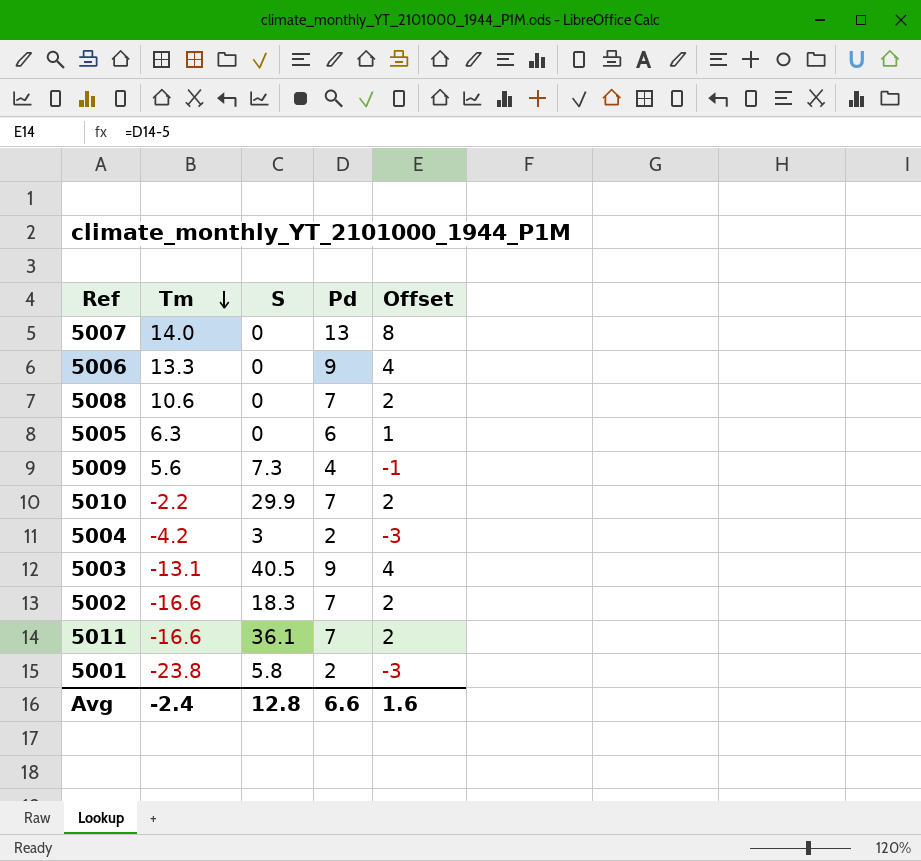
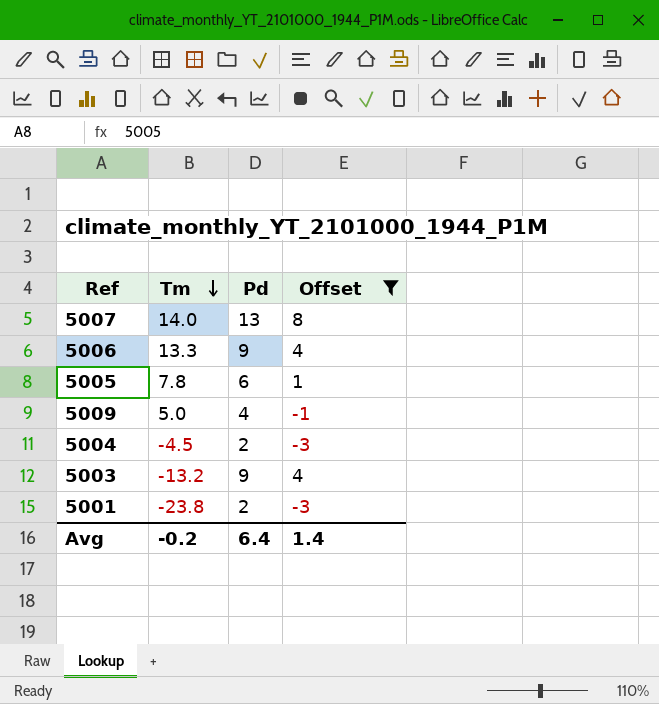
filter: none -> Offset != 2
column S | position: 3 -> none
5005 | Tm: 6.3 -> 7.8
5009 | Tm: 5.6 -> 5.0
5004 | Tm: -4.2 -> -4.5
5003 | Tm: -13.1 -> -13.2
Avg | Tm: -2.4 -> -0.2
Avg | Pd: 6.6 -> 6.4
Avg | Offset: 1.6 -> 1.4

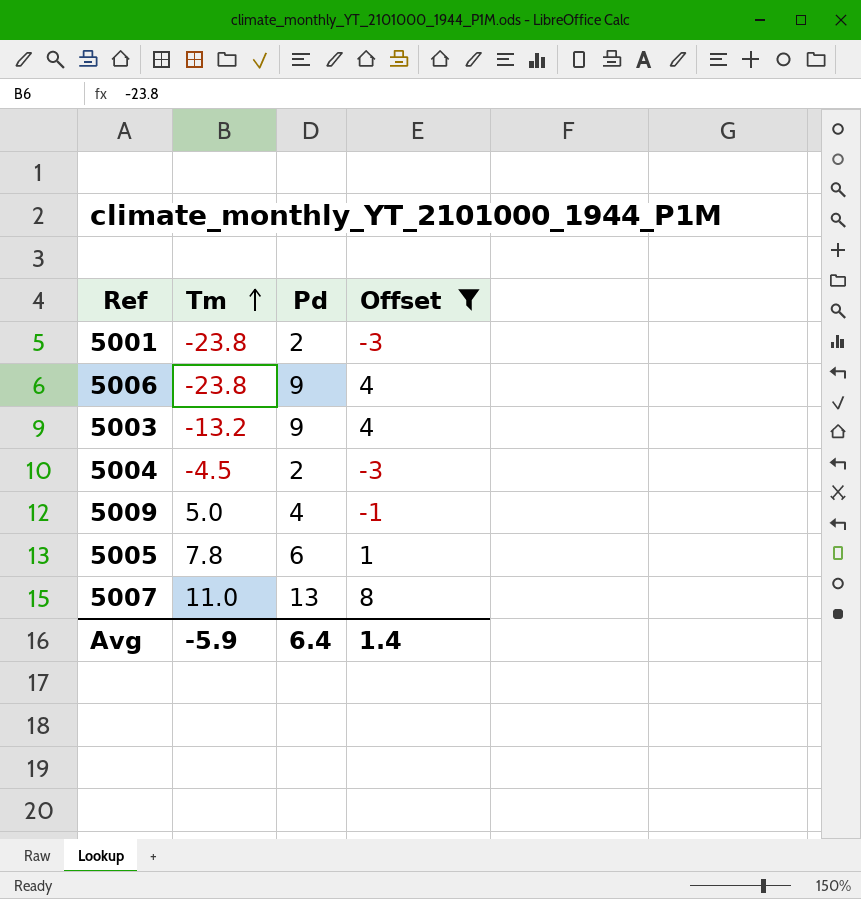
row order: Tm descending -> Tm ascending
5006 | Tm: 13.3 -> -23.8
5007 | Tm: 14.0 -> 11.0
Avg | Tm: -0.2 -> -5.9

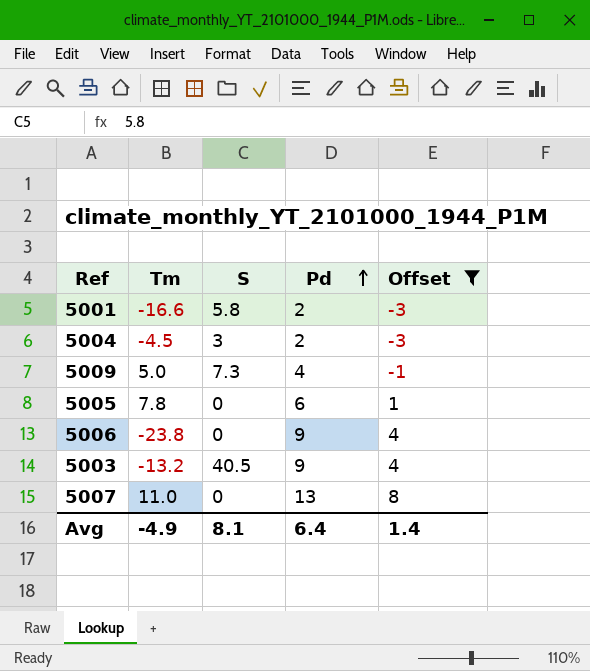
row order: Tm ascending -> Pd ascending
column S | position: none -> 3
5001 | Tm: -23.8 -> -16.6
Avg | Tm: -5.9 -> -4.9

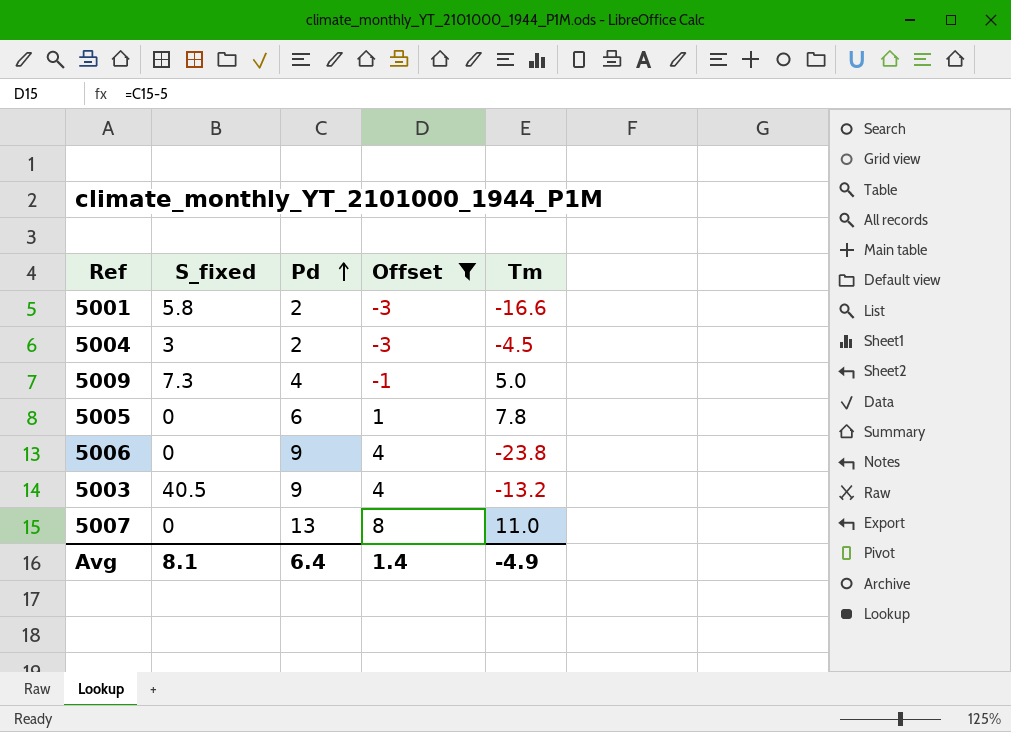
column name: S -> S_fixed
column Tm | position: 2 -> 5

